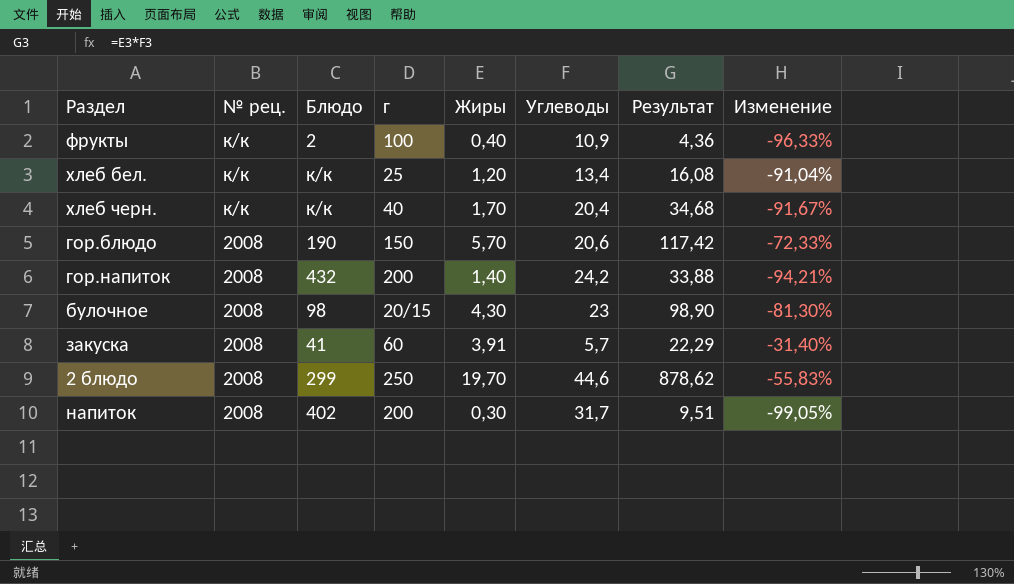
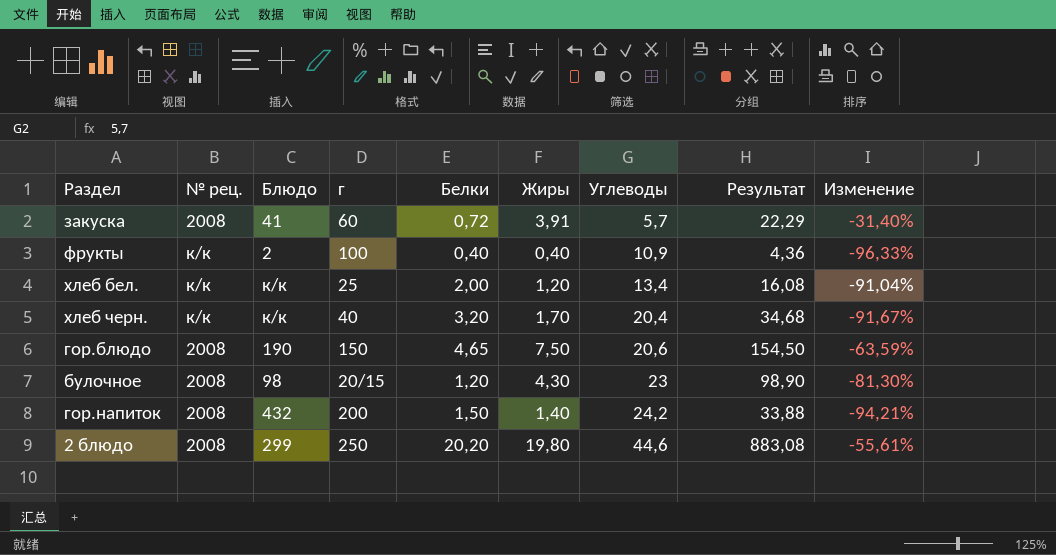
row order: № рец. descending -> Углеводы ascending
column Белки | position: none -> 5
row напиток: 2008 | 402 | 200 | 0,30 | 31,7 | 9,51 | -99,05% -> none
гор.блюдо | Жиры: 5,70 -> 7,50
гор.блюдо | Результат: 117,42 -> 154,50
гор.блюдо | Изменение: -72,33% -> -63,59%
2 блюдо | Жиры: 19,70 -> 19,80
2 блюдо | Результат: 878,62 -> 883,08
2 блюдо | Изменение: -55,83% -> -55,61%

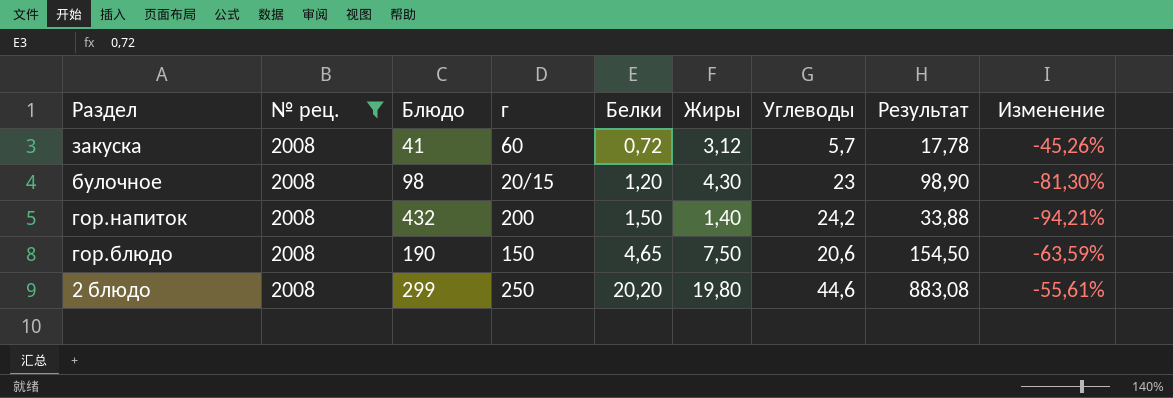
filter: none -> № рец. = 2008
row order: Углеводы ascending -> Белки ascending
закуска | Жиры: 3,91 -> 3,12
закуска | Результат: 22,29 -> 17,78
закуска | Изменение: -31,40% -> -45,26%

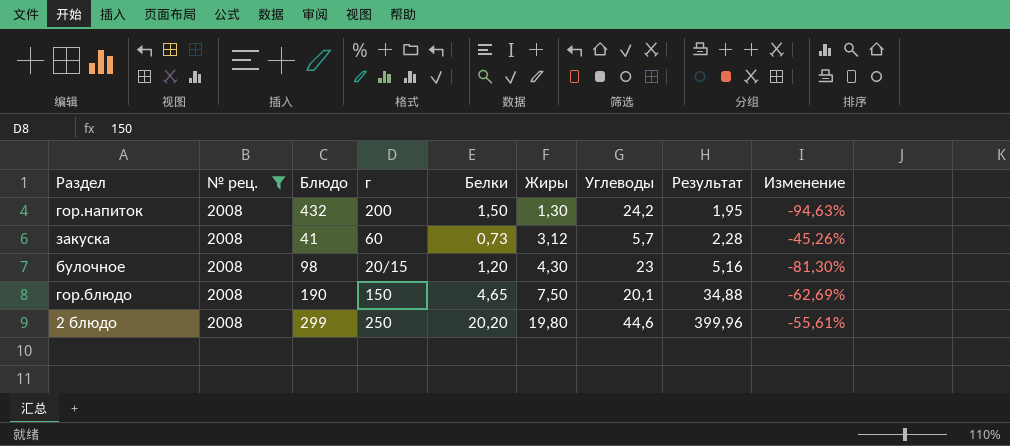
row order: Белки ascending -> Жиры ascending
column Результат | formula: [Жиры] * [Углеводы] -> [Белки] * [Жиры]
гор.напиток | Жиры: 1,40 -> 1,30
гор.напиток | Изменение: -94,21% -> -94,63%
закуска | Белки: 0,72 -> 0,73
гор.блюдо | Углеводы: 20,6 -> 20,1
гор.блюдо | Изменение: -63,59% -> -62,69%

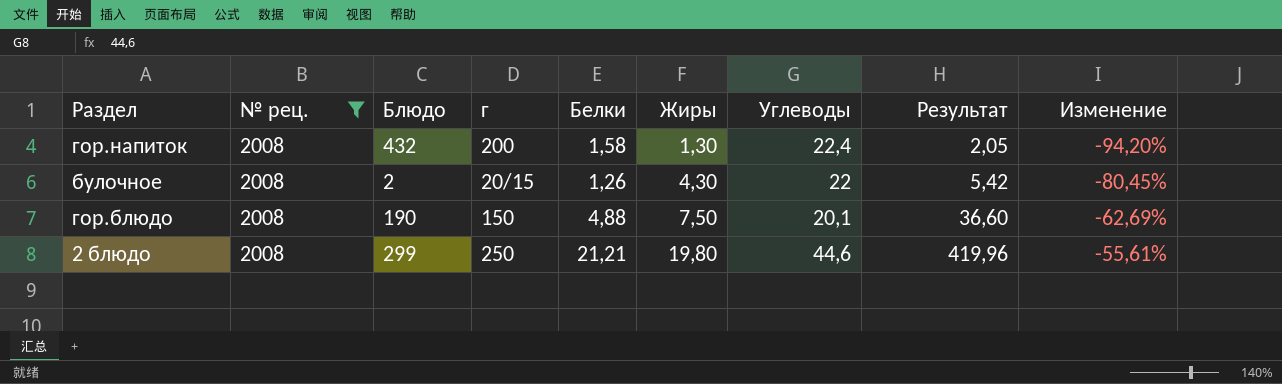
row закуска: 2008 | 41 | 60 | 0,73 | 3,12 | 5,7 | 2,28 | -45,26% -> none
гор.напиток | Белки: 1,50 -> 1,58
гор.напиток | Углеводы: 24,2 -> 22,4
гор.напиток | Результат: 1,95 -> 2,05
гор.напиток | Изменение: -94,63% -> -94,20%
булочное | Блюдо: 98 -> 2
булочное | Белки: 1,20 -> 1,26
булочное | Углеводы: 23 -> 22
булочное | Результат: 5,16 -> 5,42
булочное | Изменение: -81,30% -> -80,45%
гор.блюдо | Белки: 4,65 -> 4,88
гор.блюдо | Результат: 34,88 -> 36,60
2 блюдо | Белки: 20,20 -> 21,21
2 блюдо | Результат: 399,96 -> 419,96

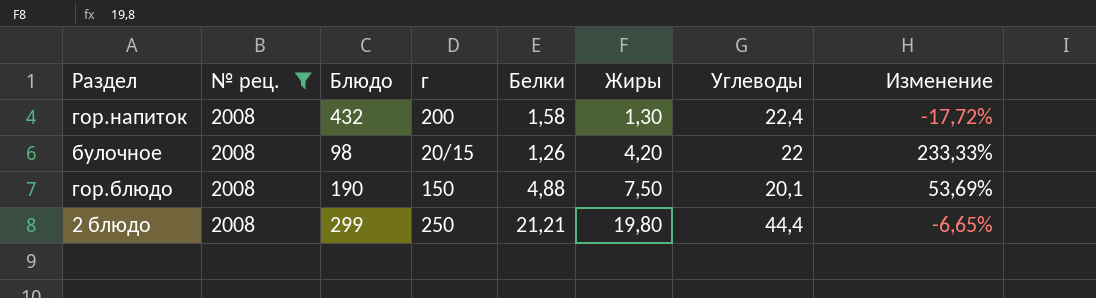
column Результат | formula: [Белки] * [Жиры] -> none
column Изменение | formula: ([Жиры] - [Углеводы]) / [Углеводы] -> ([Жиры] - [Белки]) / [Белки]
булочное | Блюдо: 2 -> 98
булочное | Жиры: 4,30 -> 4,20
2 блюдо | Углеводы: 44,6 -> 44,4

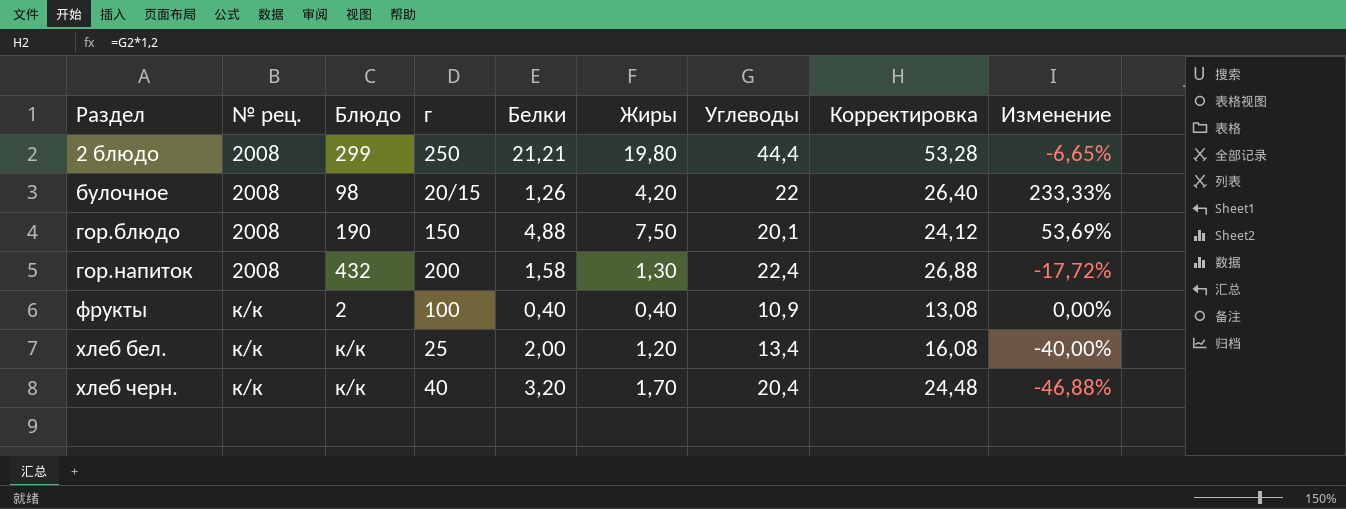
filter: № рец. = 2008 -> none
row order: Жиры ascending -> Раздел ascending
column Корректировка | formula: none -> [Углеводы] * 1,2

